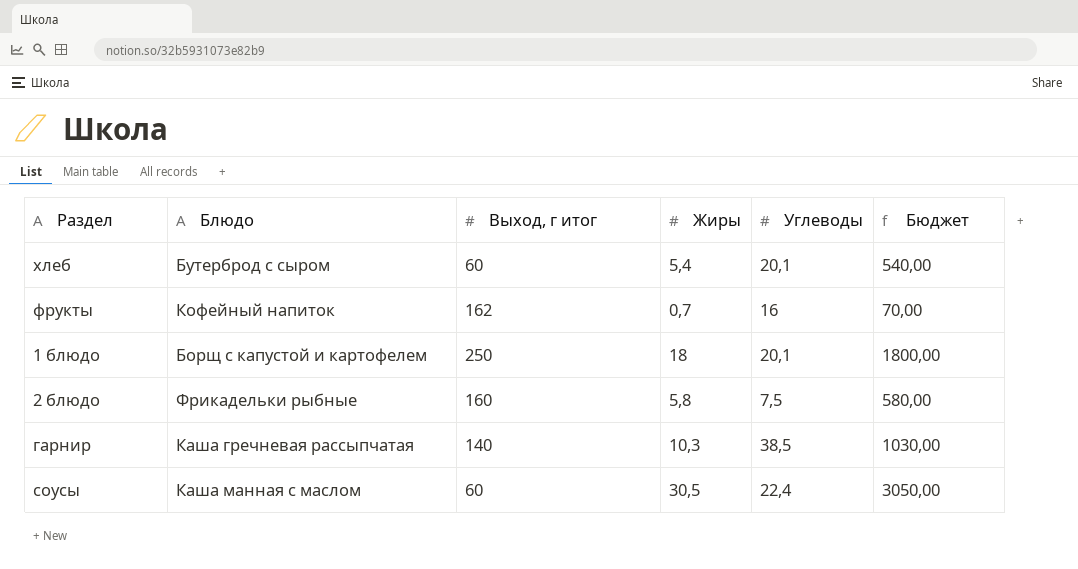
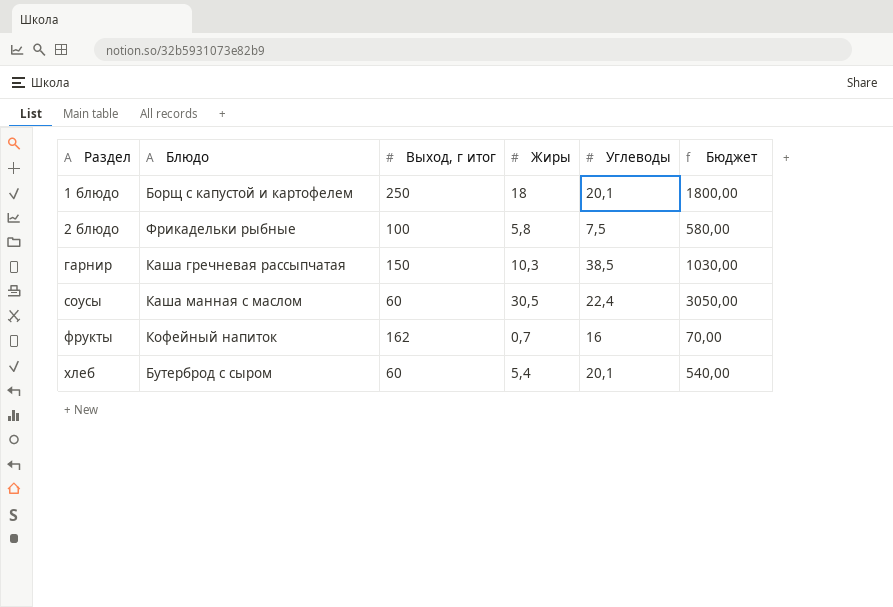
row order: none -> Раздел ascending
2 блюдо | Выход, г итог: 160 -> 100
гарнир | Выход, г итог: 140 -> 150

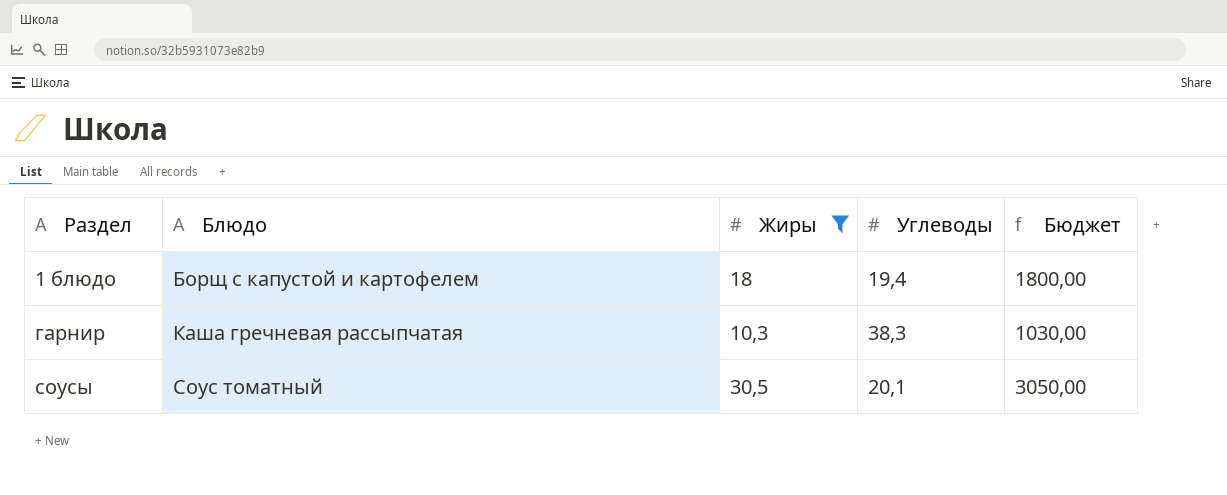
filter: none -> Жиры >= 10,3
column Выход, г итог | position: 3 -> none
1 блюдо | Углеводы: 20,1 -> 19,4
гарнир | Углеводы: 38,5 -> 38,3
соусы | Блюдо: Каша манная с маслом -> Соус томатный
соусы | Углеводы: 22,4 -> 20,1

